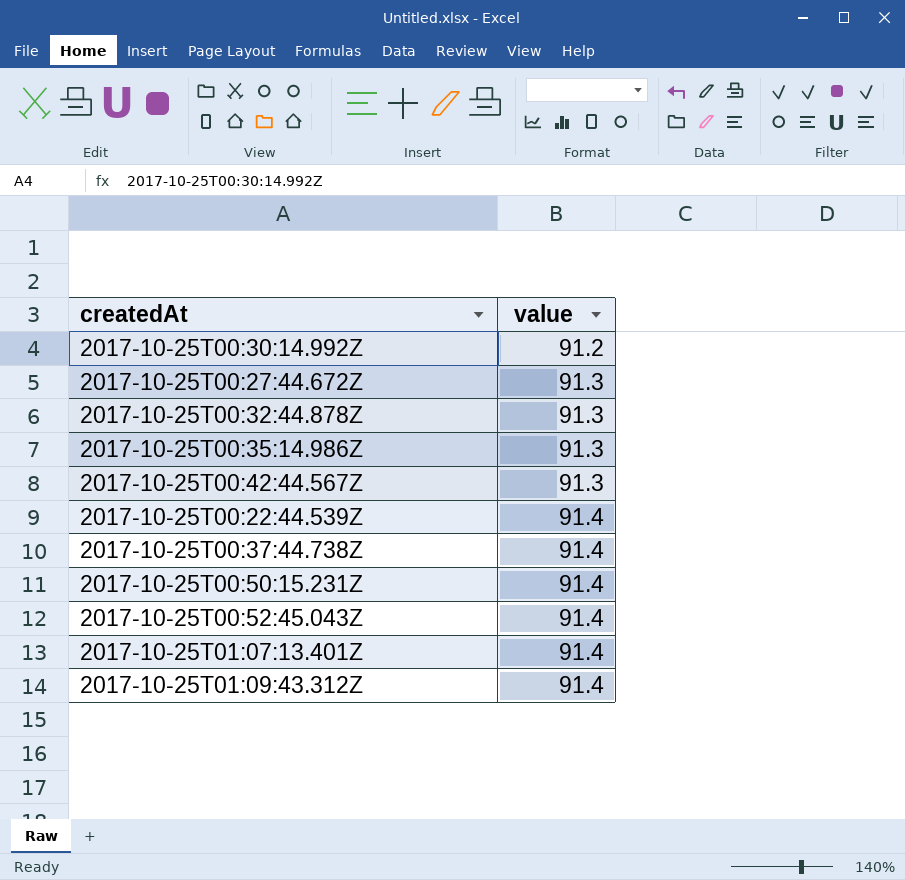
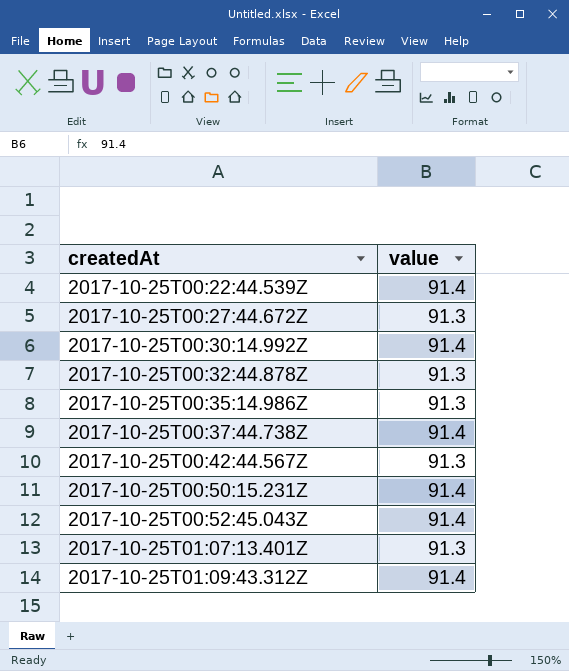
row order: value ascending -> createdAt ascending
2017-10-25T00:30:14.992Z | value: 91.2 -> 91.4
2017-10-25T01:07:13.401Z | value: 91.4 -> 91.3

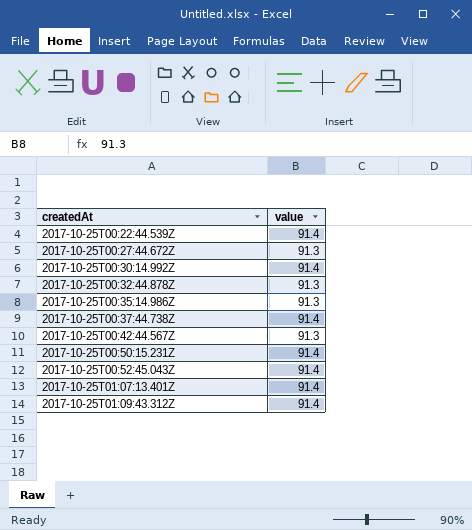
2017-10-25T01:07:13.401Z | value: 91.3 -> 91.4

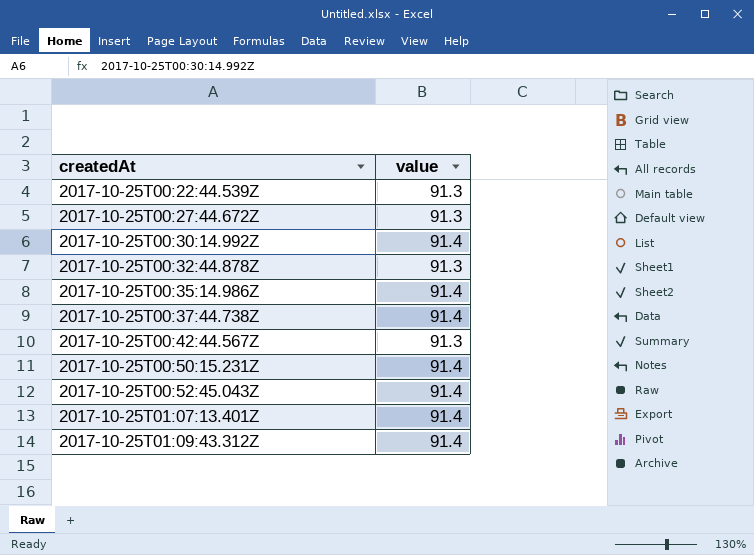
2017-10-25T00:22:44.539Z | value: 91.4 -> 91.3
2017-10-25T00:35:14.986Z | value: 91.3 -> 91.4

